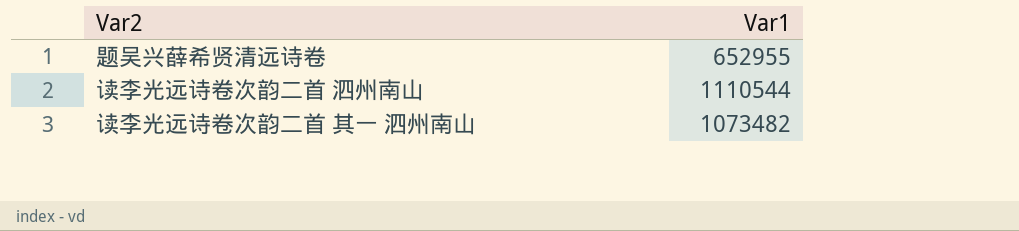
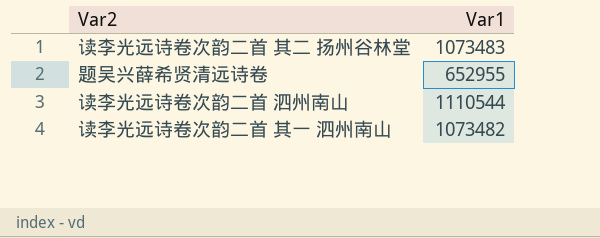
row 读李光远诗卷次韵二首 其二 扬州谷林堂: none -> 1073483

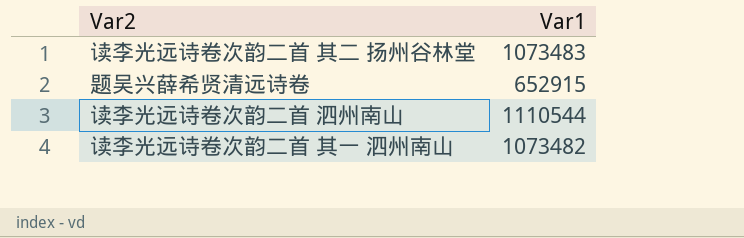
题吴兴薛希贤清远诗卷 | Var1: 652955 -> 652915

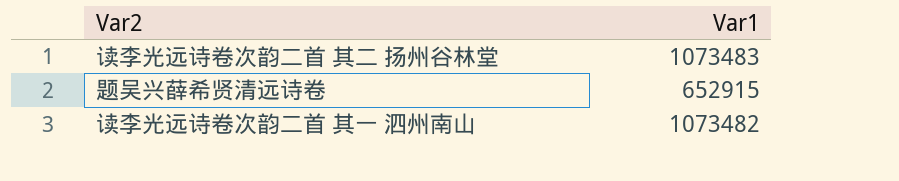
row 读李光远诗卷次韵二首 泗州南山: 1110544 -> none

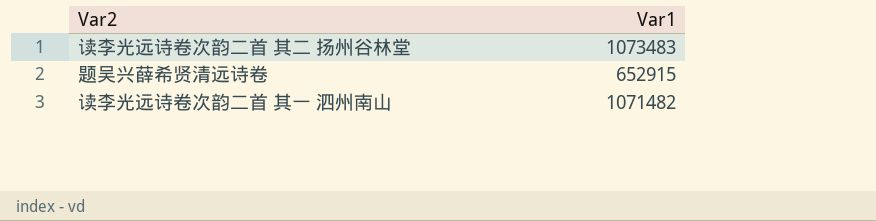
读李光远诗卷次韵二首 其一 泗州南山 | Var1: 1073482 -> 1071482

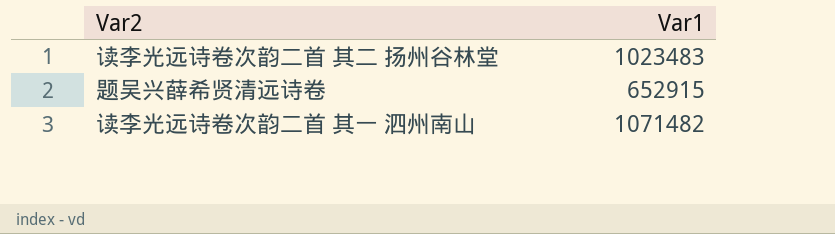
读李光远诗卷次韵二首 其二 扬州谷林堂 | Var1: 1073483 -> 1023483

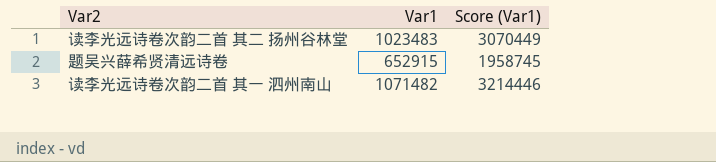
column Score (Var1) | formula: none -> [Var1] * 3

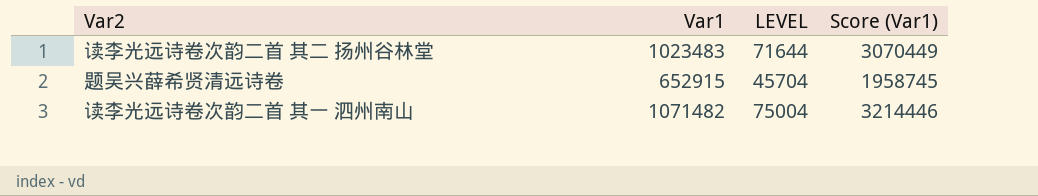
column LEVEL | formula: none -> [Var1] * 0.07

